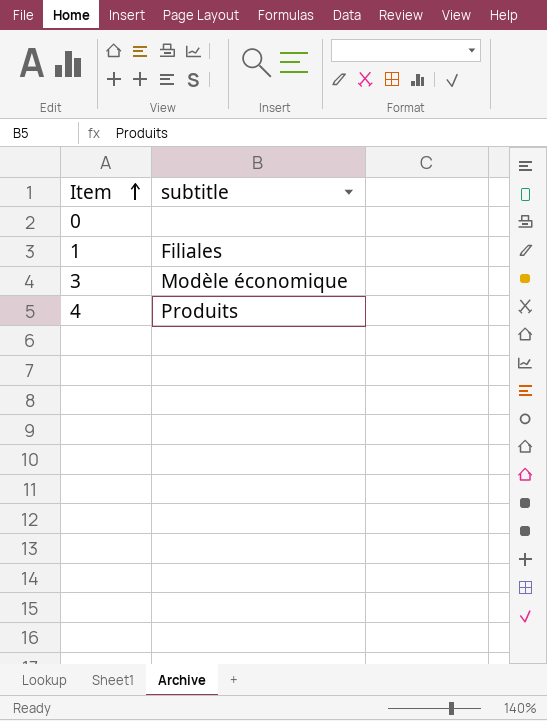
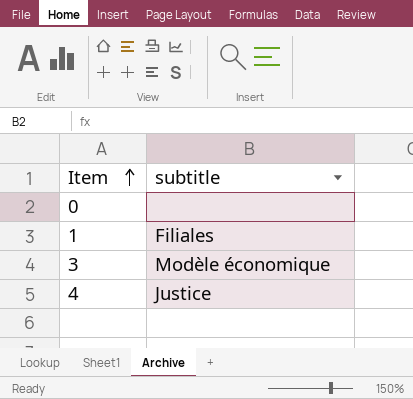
4 | subtitle: Produits -> Justice

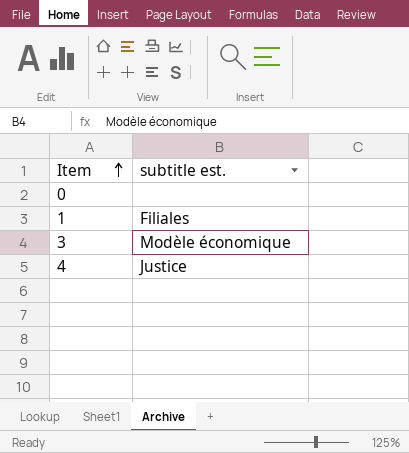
column name: subtitle -> subtitle est.

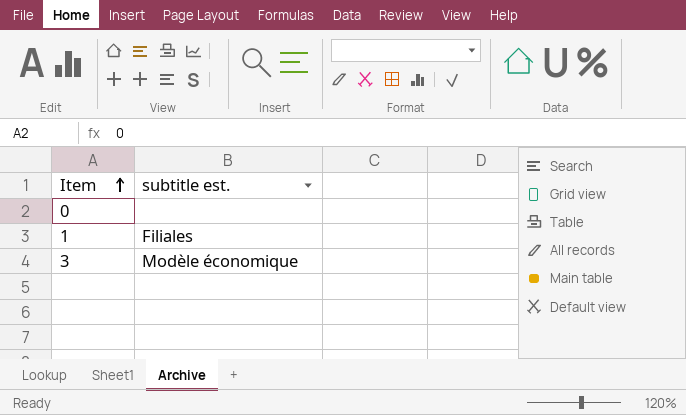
row 4: Justice -> none

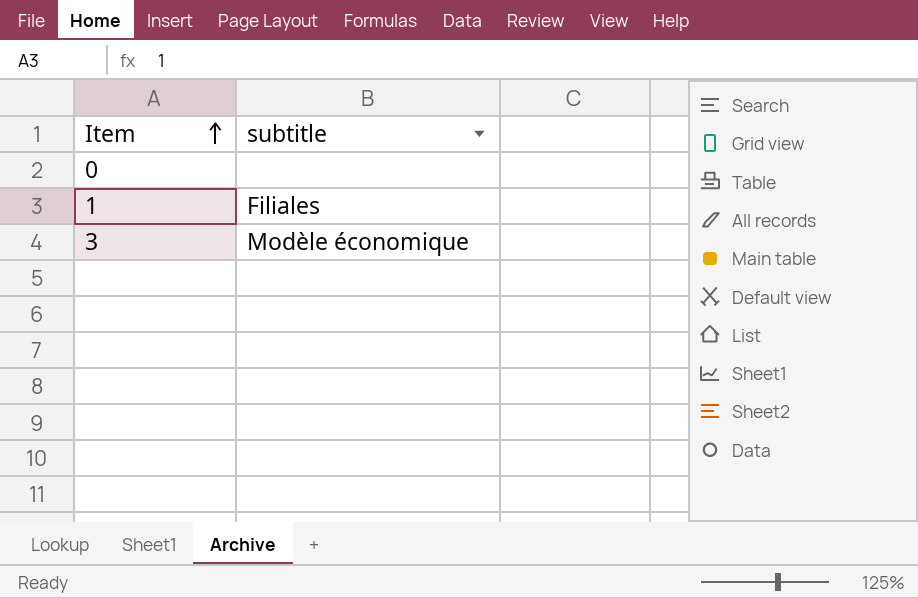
column name: subtitle est. -> subtitle

